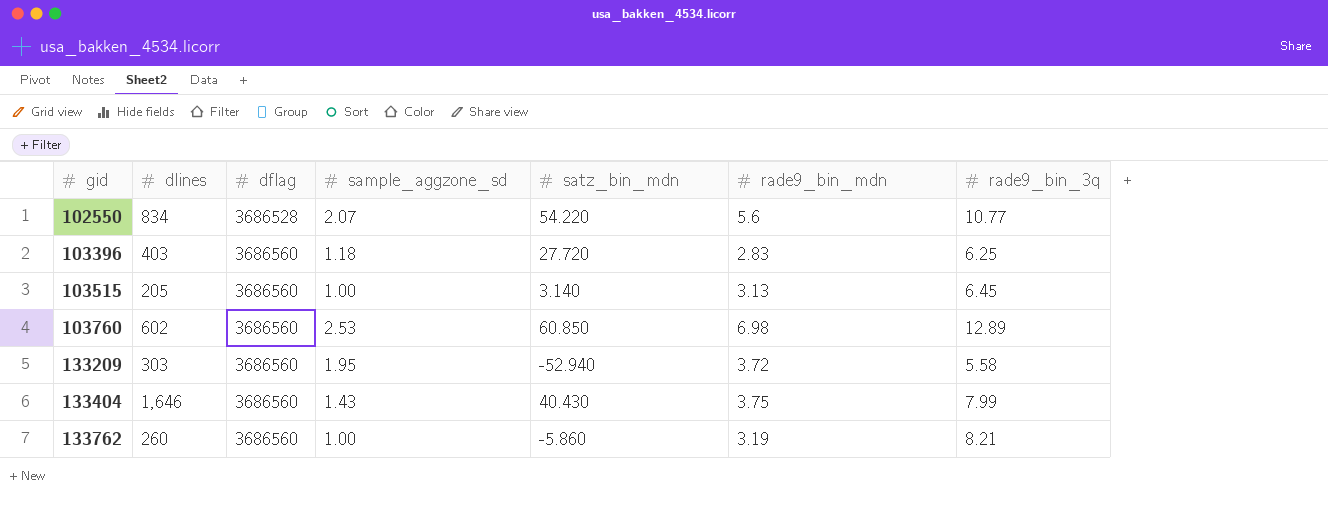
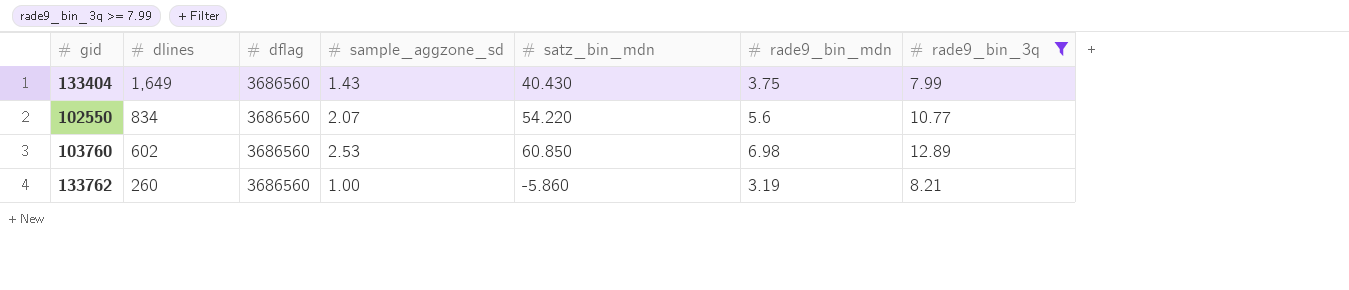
filter: none -> rade9_bin_3q >= 7.99
row order: gid ascending -> dlines descending
133404 | dlines: 1,646 -> 1,649
102550 | dflag: 3686528 -> 3686560

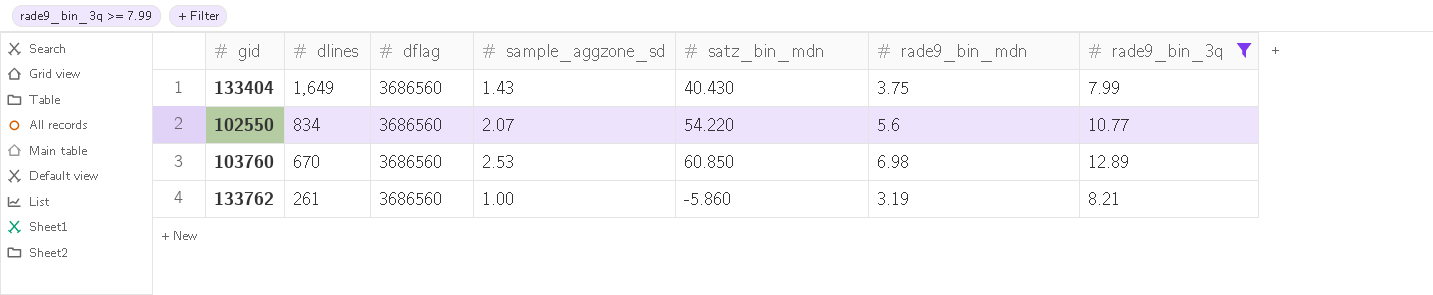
103760 | dlines: 602 -> 670
133762 | dlines: 260 -> 261

